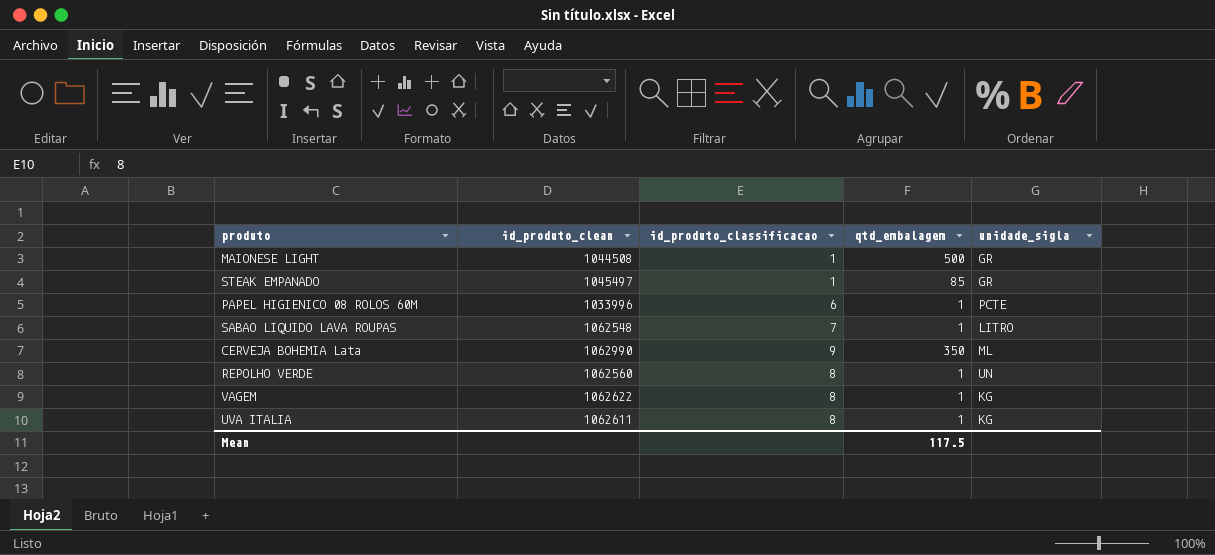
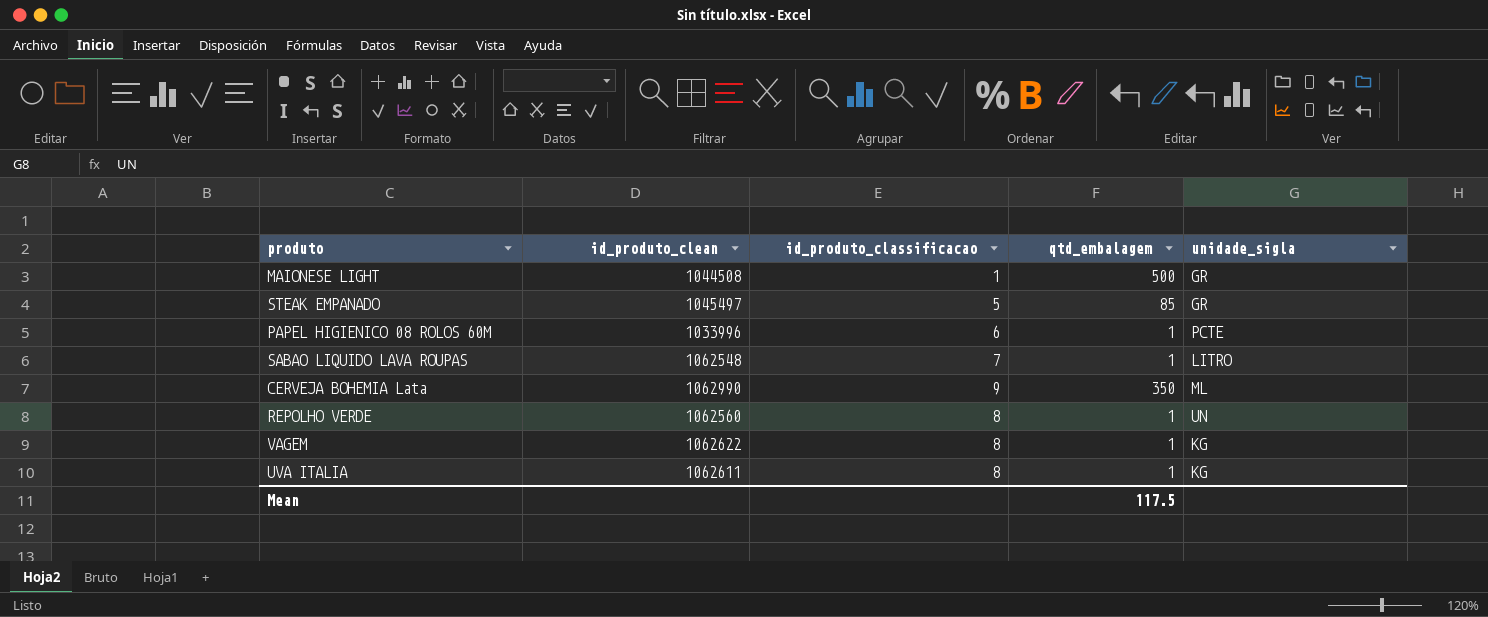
STEAK EMPANADO | id_produto_classificacao: 1 -> 5

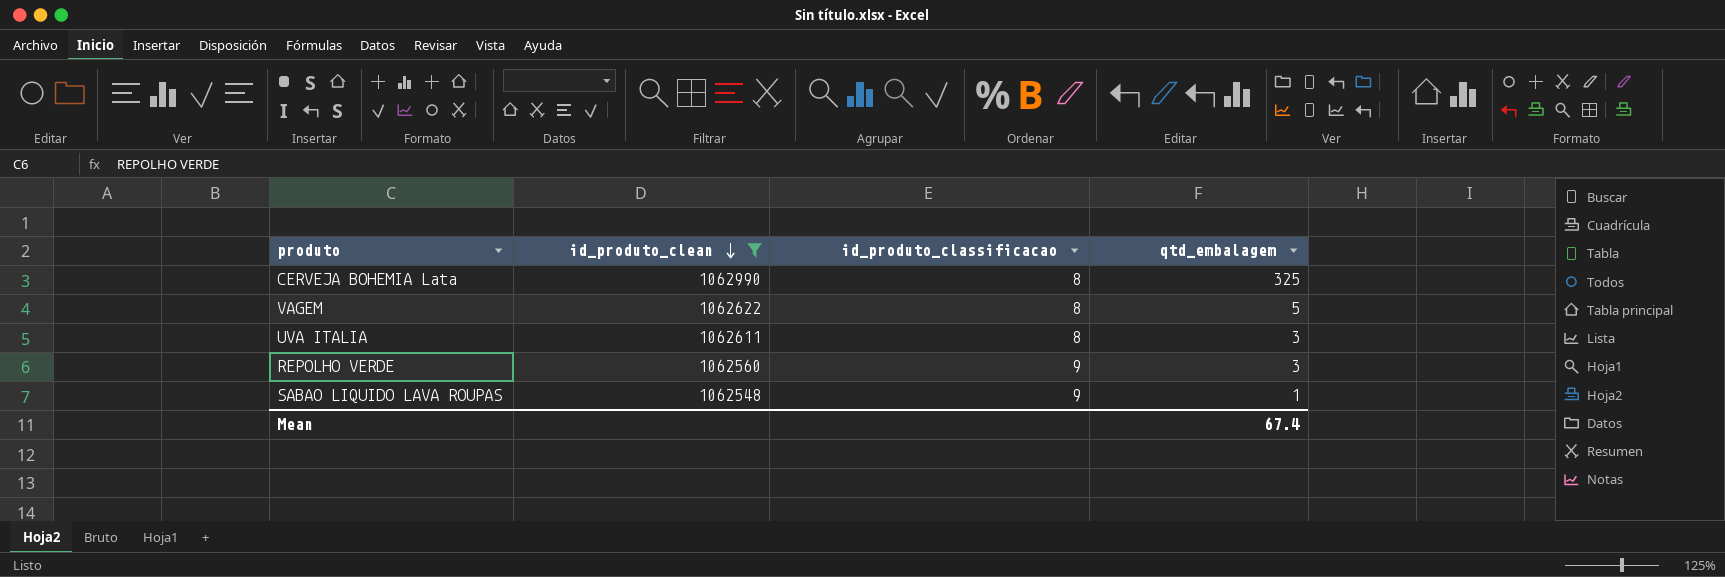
filter: none -> id_produto_clean >= 1062548
row order: none -> id_produto_clean descending
column unidade_sigla | position: 5 -> none
CERVEJA BOHEMIA Lata | id_produto_classificacao: 9 -> 8
CERVEJA BOHEMIA Lata | qtd_embalagem: 350 -> 325
VAGEM | qtd_embalagem: 1 -> 5
UVA ITALIA | qtd_embalagem: 1 -> 3
REPOLHO VERDE | id_produto_classificacao: 8 -> 9
REPOLHO VERDE | qtd_embalagem: 1 -> 3
SABAO LIQUIDO LAVA ROUPAS | id_produto_classificacao: 7 -> 9
Mean | qtd_embalagem: 117.5 -> 67.4

